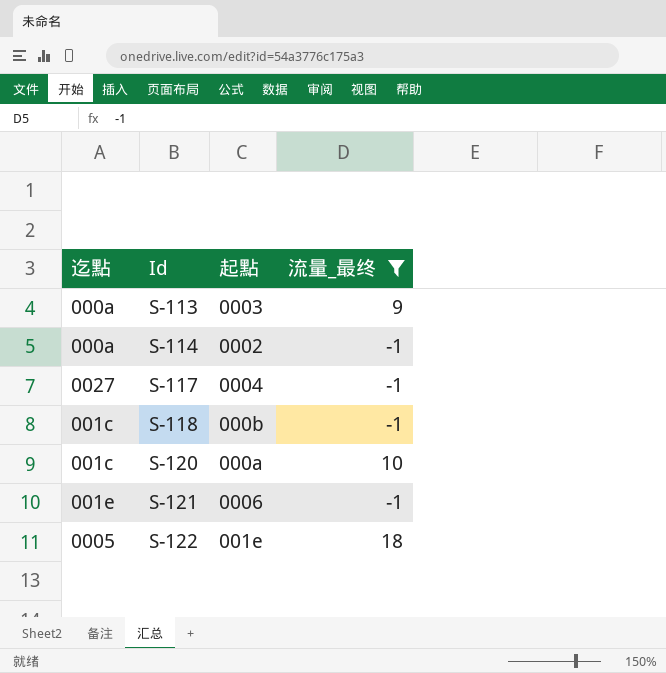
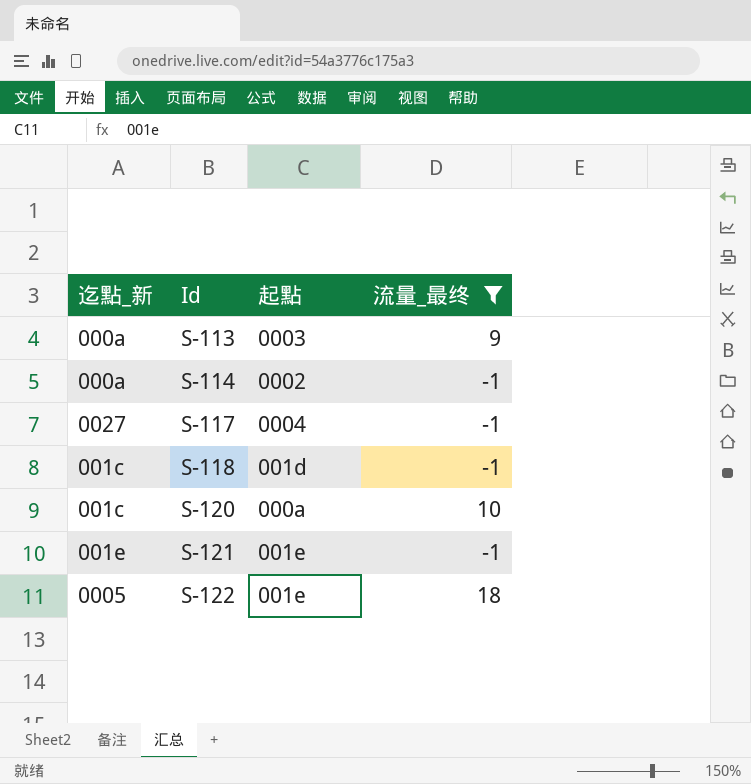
column name: 迄點 -> 迄點_新
S-118 | 起點: 000b -> 001d
S-121 | 起點: 0006 -> 001e

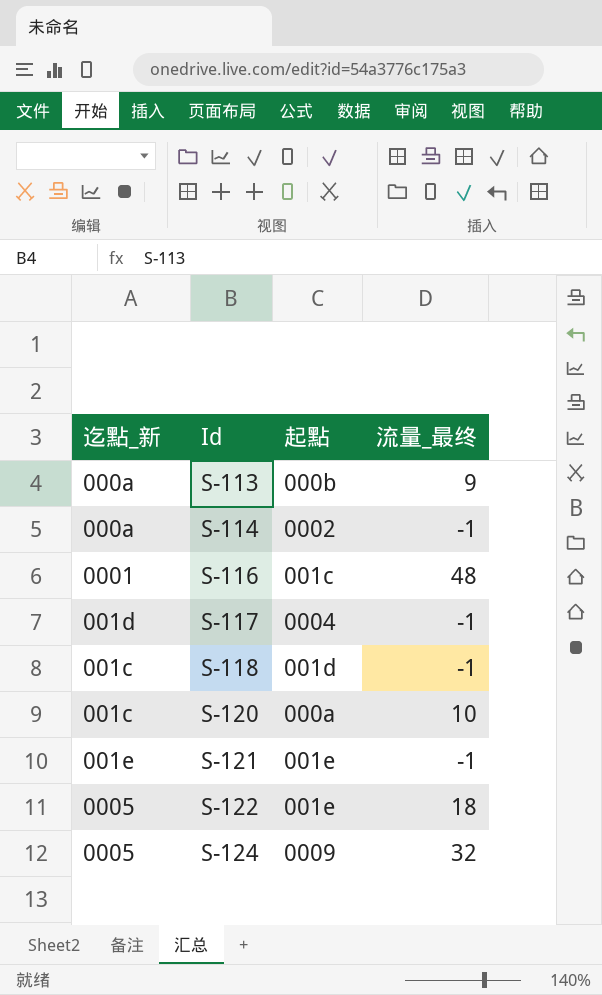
filter: 流量_最终 <= 18 -> none
S-113 | 起點: 0003 -> 000b
S-117 | 迄點_新: 0027 -> 001d

